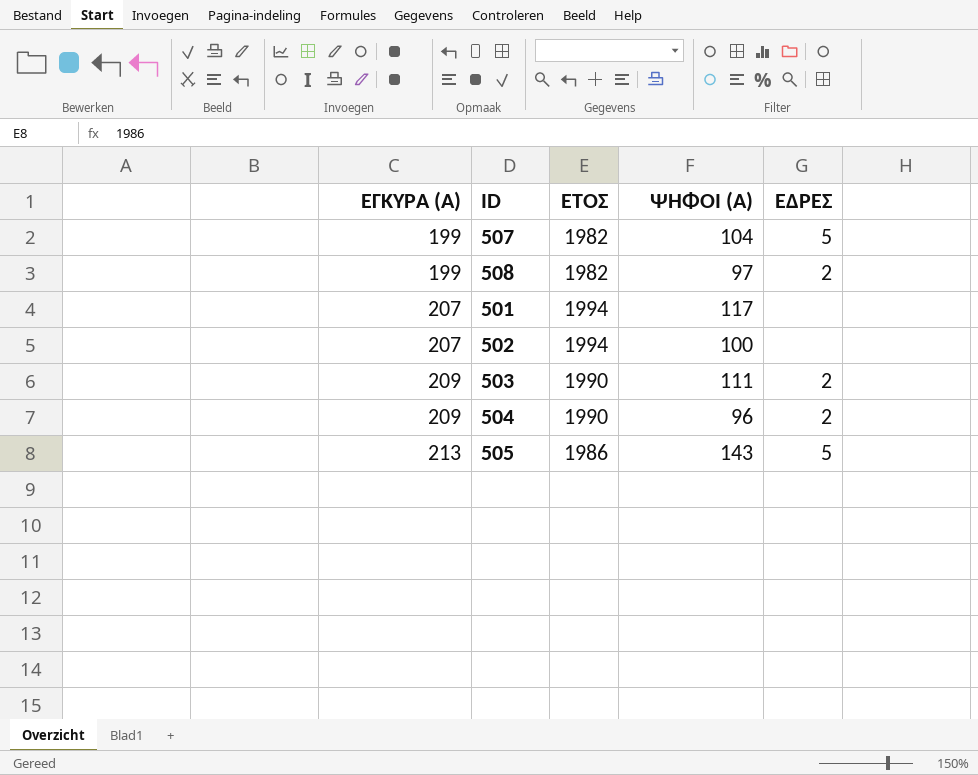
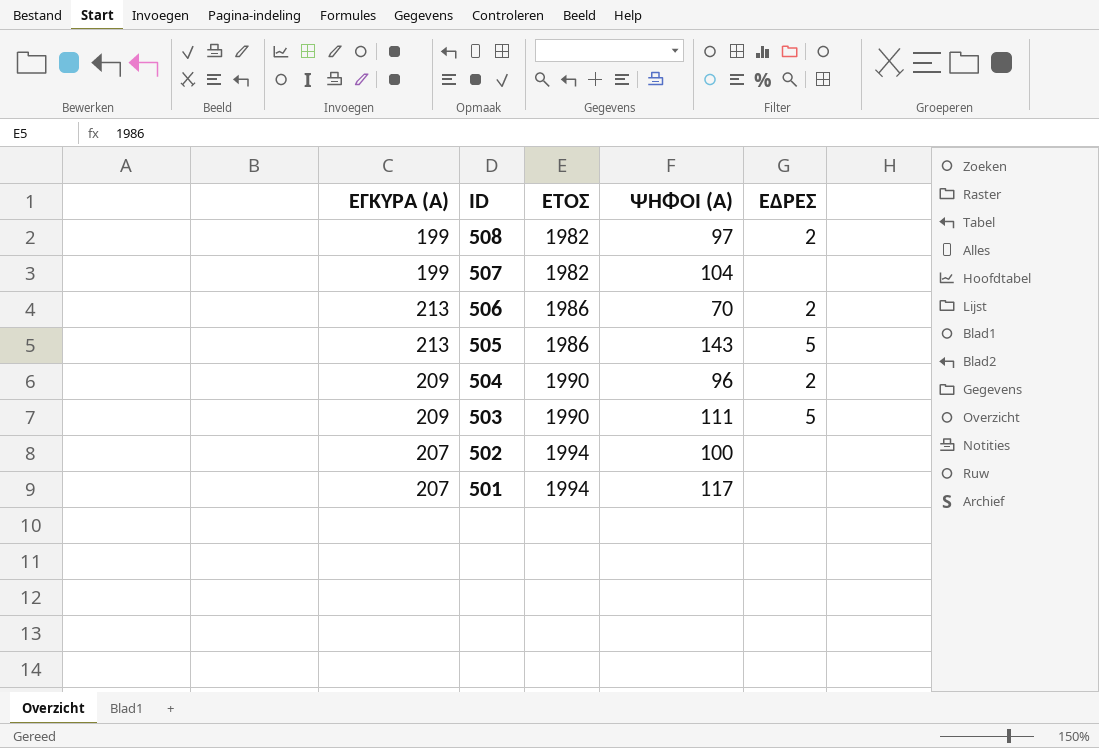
row order: ΕΓΚΥΡΑ (Α) ascending -> ID descending
507 | ΕΔΡΕΣ: 5 -> none
row 506: none -> 213 | 1986 | 70 | 2
503 | ΕΔΡΕΣ: 2 -> 5

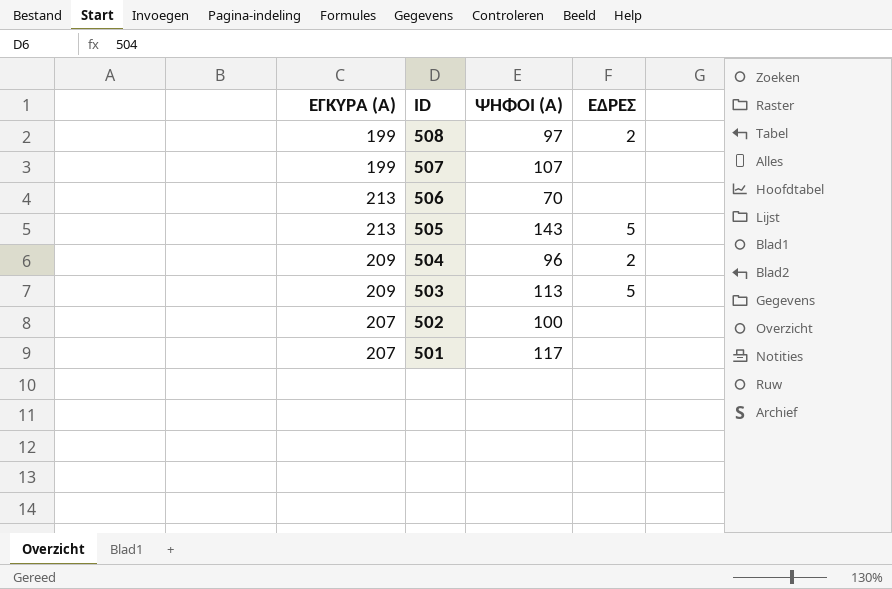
column ΕΤΟΣ | position: 3 -> none
507 | ΨΗΦΟΙ (Α): 104 -> 107
506 | ΕΔΡΕΣ: 2 -> none
503 | ΨΗΦΟΙ (Α): 111 -> 113

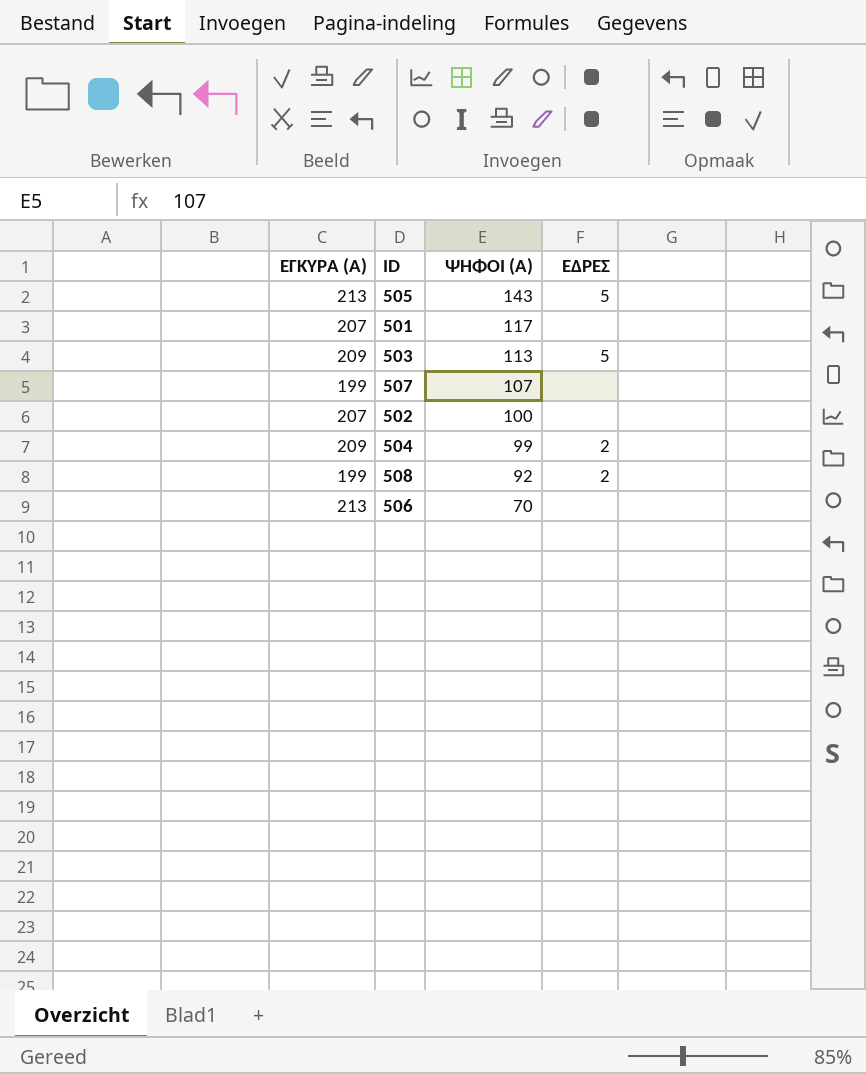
row order: ID descending -> ΨΗΦΟΙ (Α) descending
504 | ΨΗΦΟΙ (Α): 96 -> 99
508 | ΨΗΦΟΙ (Α): 97 -> 92

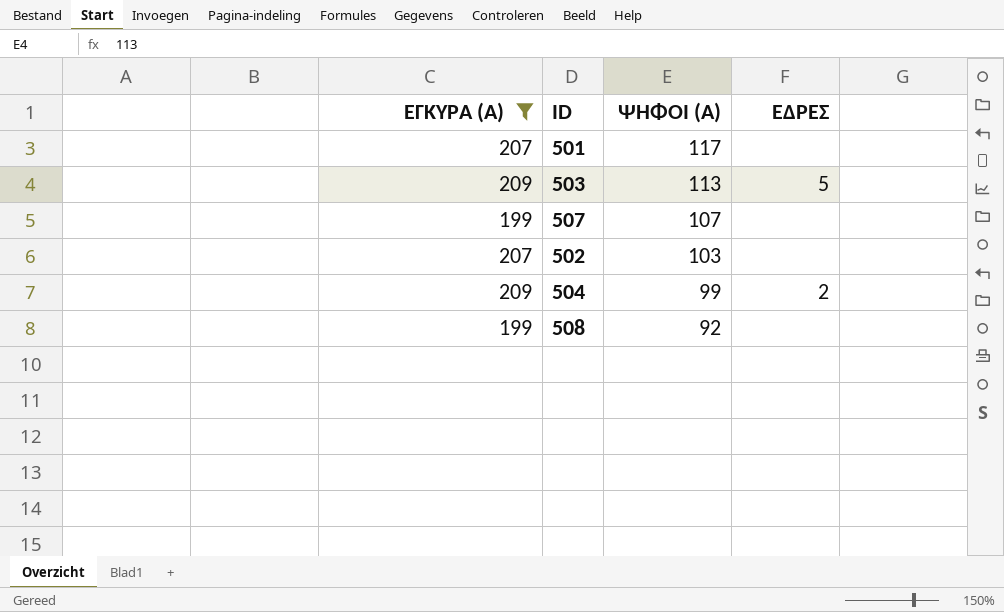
filter: none -> ΕΓΚΥΡΑ (Α) != 213
502 | ΨΗΦΟΙ (Α): 100 -> 103
508 | ΕΔΡΕΣ: 2 -> none

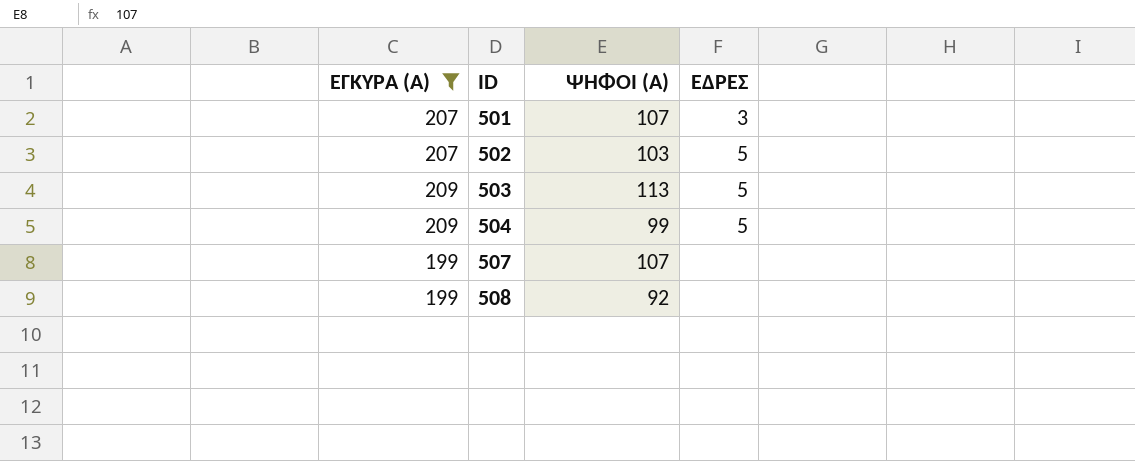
row order: ΨΗΦΟΙ (Α) descending -> ID ascending
501 | ΨΗΦΟΙ (Α): 117 -> 107
501 | ΕΔΡΕΣ: none -> 3
502 | ΕΔΡΕΣ: none -> 5
504 | ΕΔΡΕΣ: 2 -> 5

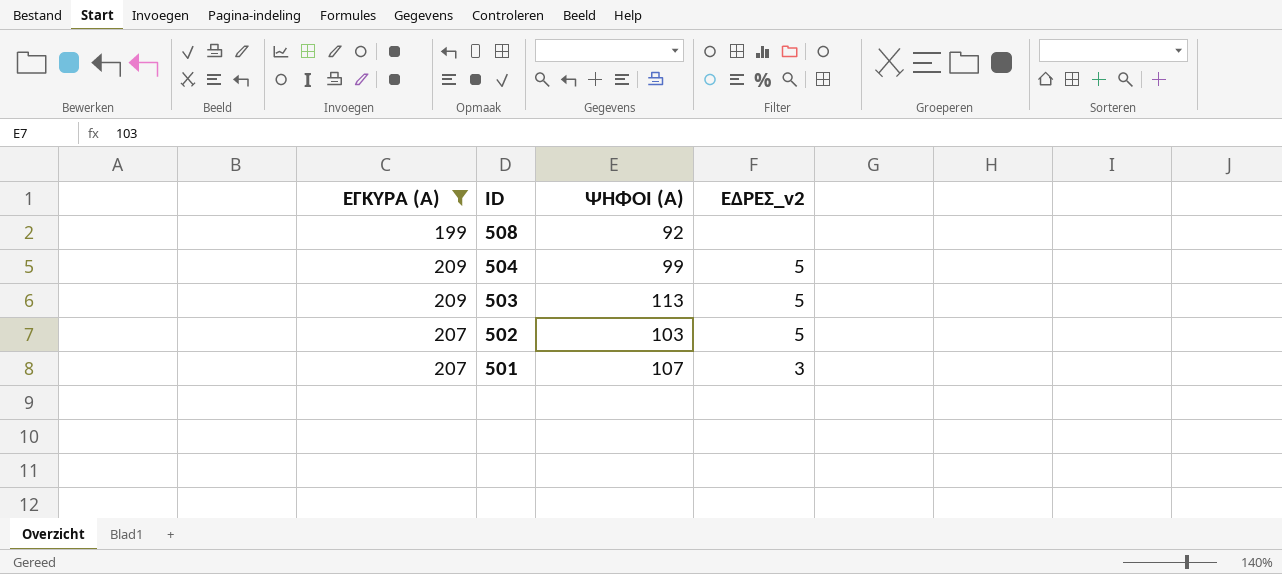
row order: ID ascending -> ID descending
column name: ΕΔΡΕΣ -> ΕΔΡΕΣ_v2
row 507: 199 | 107 | none -> none

